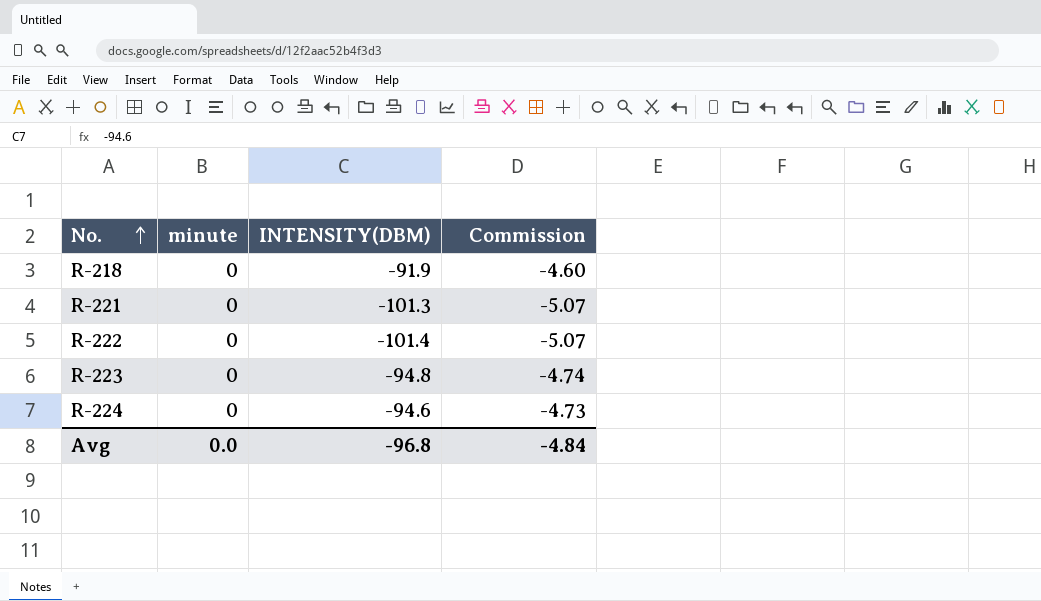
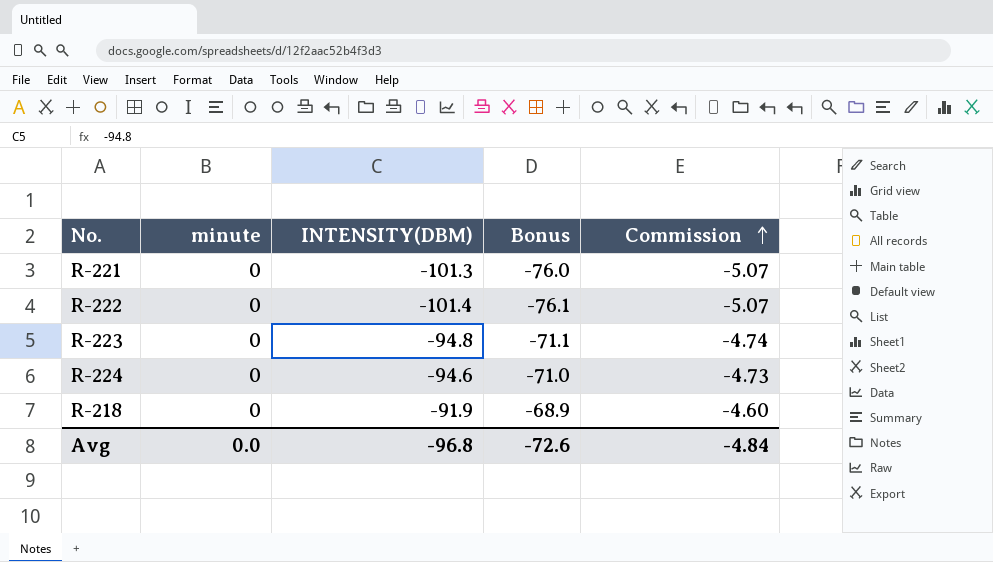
row order: No. ascending -> Commission ascending
column Bonus | formula: none -> [INTENSITY(DBM)] * 0.75

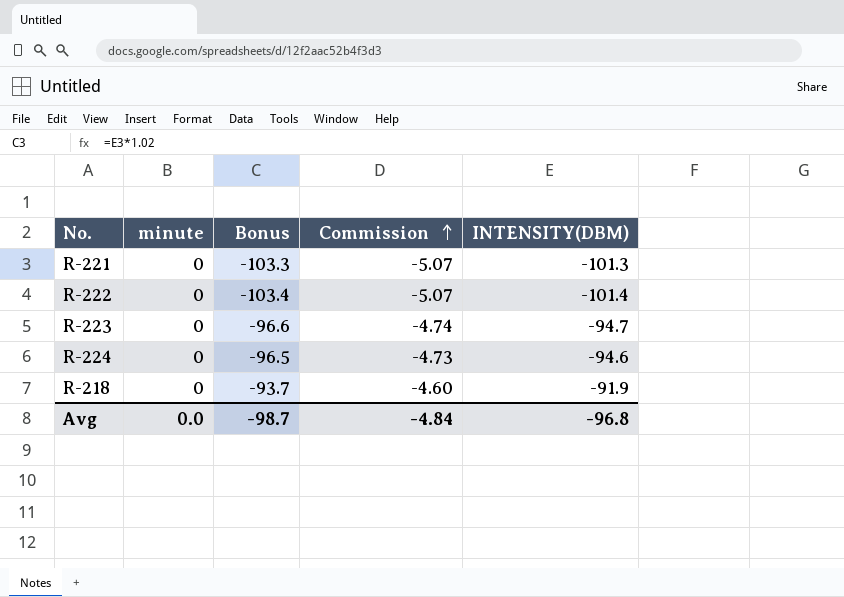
column Bonus | formula: [INTENSITY(DBM)] * 0.75 -> [INTENSITY(DBM)] * 1.02
column INTENSITY(DBM) | position: 3 -> 5
R-223 | INTENSITY(DBM): -94.8 -> -94.7
Avg | Bonus: -72.6 -> -98.7

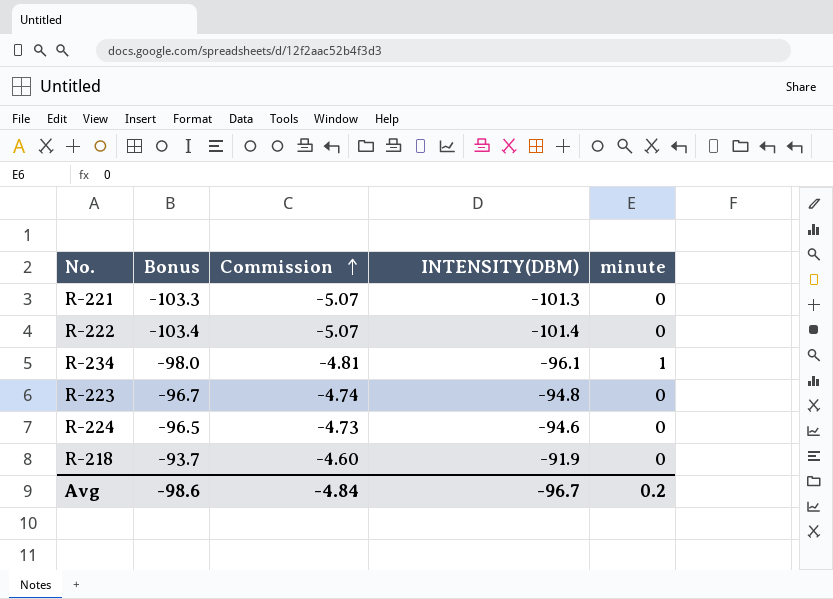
column minute | position: 2 -> 5
row R-234: none -> -98.0 | -4.81 | -96.1 | 1
R-223 | Bonus: -96.6 -> -96.7
R-223 | INTENSITY(DBM): -94.7 -> -94.8
Avg | Bonus: -98.7 -> -98.6
Avg | INTENSITY(DBM): -96.8 -> -96.7
Avg | minute: 0.0 -> 0.2

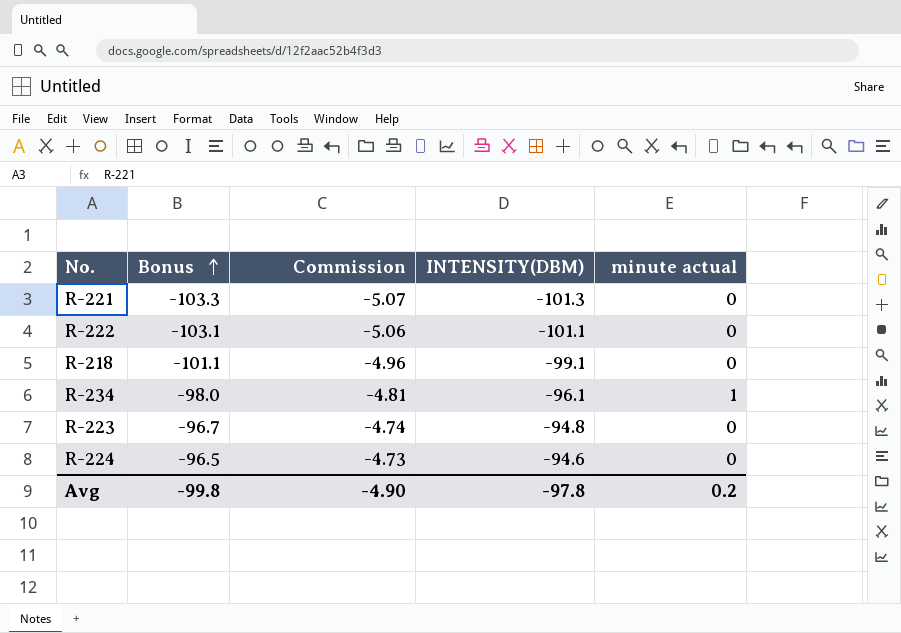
row order: Commission ascending -> Bonus ascending
column name: minute -> minute actual
R-222 | Bonus: -103.4 -> -103.1
R-222 | Commission: -5.07 -> -5.06
R-222 | INTENSITY(DBM): -101.4 -> -101.1
R-218 | Bonus: -93.7 -> -101.1
R-218 | Commission: -4.60 -> -4.96
R-218 | INTENSITY(DBM): -91.9 -> -99.1
Avg | Bonus: -98.6 -> -99.8
Avg | Commission: -4.84 -> -4.90
Avg | INTENSITY(DBM): -96.7 -> -97.8

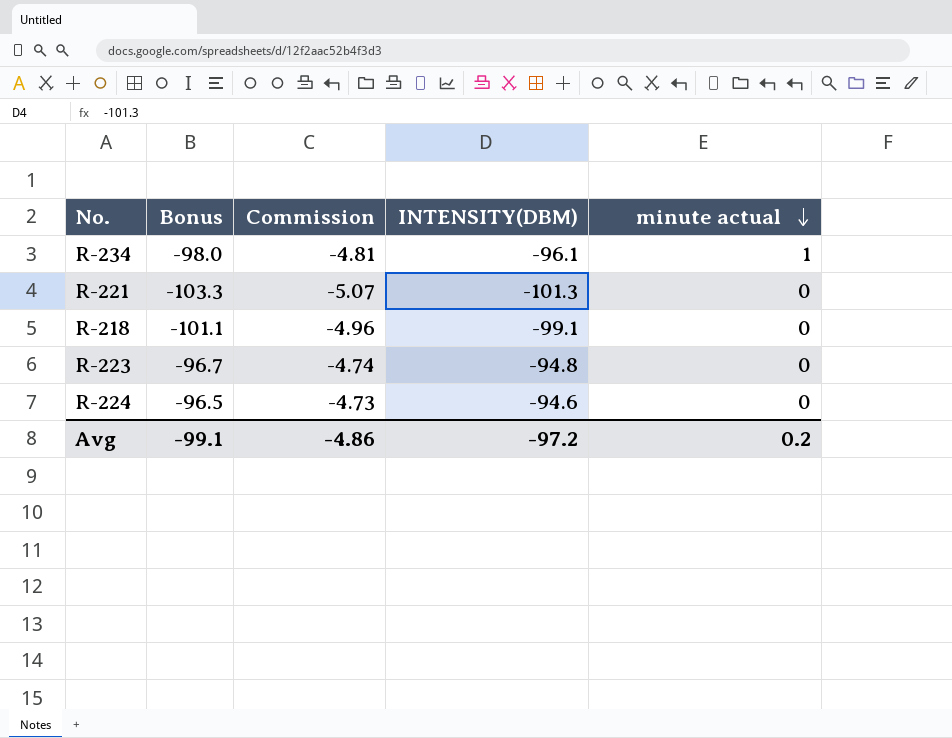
row order: Bonus ascending -> minute actual descending
row R-222: -103.1 | -5.06 | -101.1 | 0 -> none
Avg | Bonus: -99.8 -> -99.1
Avg | Commission: -4.90 -> -4.86
Avg | INTENSITY(DBM): -97.8 -> -97.2

